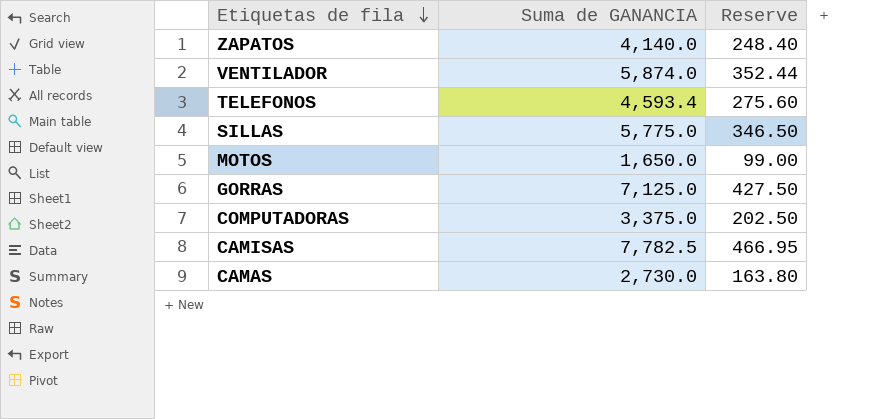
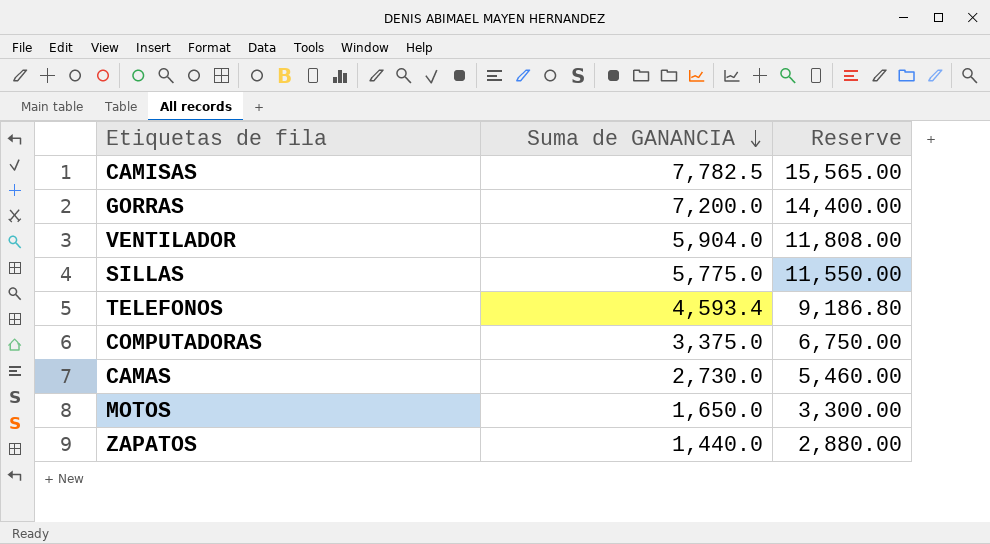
row order: Etiquetas de fila descending -> Suma de GANANCIA descending
column Reserve | formula: [Suma de GANANCIA] * 0.06 -> [Suma de GANANCIA] * 2
GORRAS | Suma de GANANCIA: 7,125.0 -> 7,200.0
VENTILADOR | Suma de GANANCIA: 5,874.0 -> 5,904.0
ZAPATOS | Suma de GANANCIA: 4,140.0 -> 1,440.0

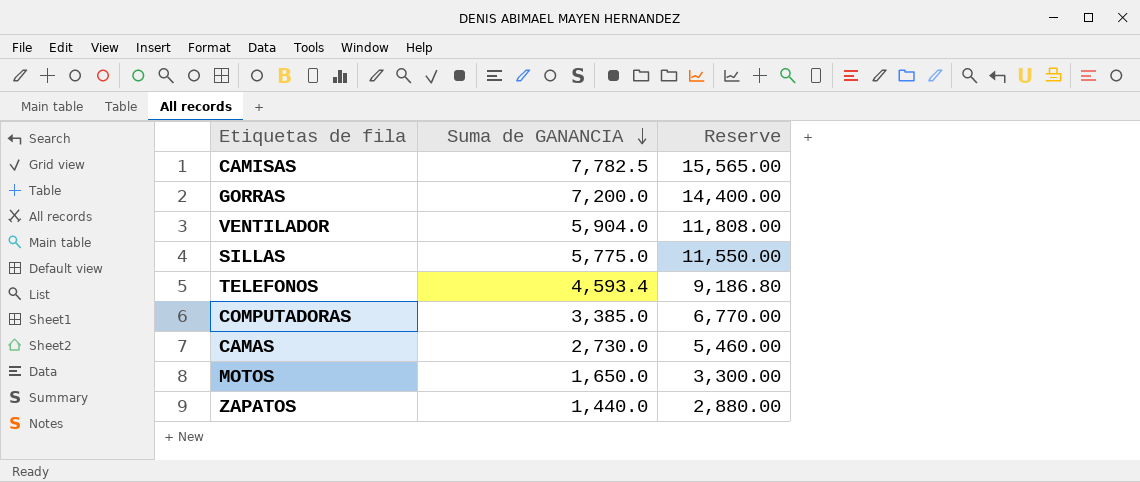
COMPUTADORAS | Suma de GANANCIA: 3,375.0 -> 3,385.0
COMPUTADORAS | Reserve: 6,750.00 -> 6,770.00

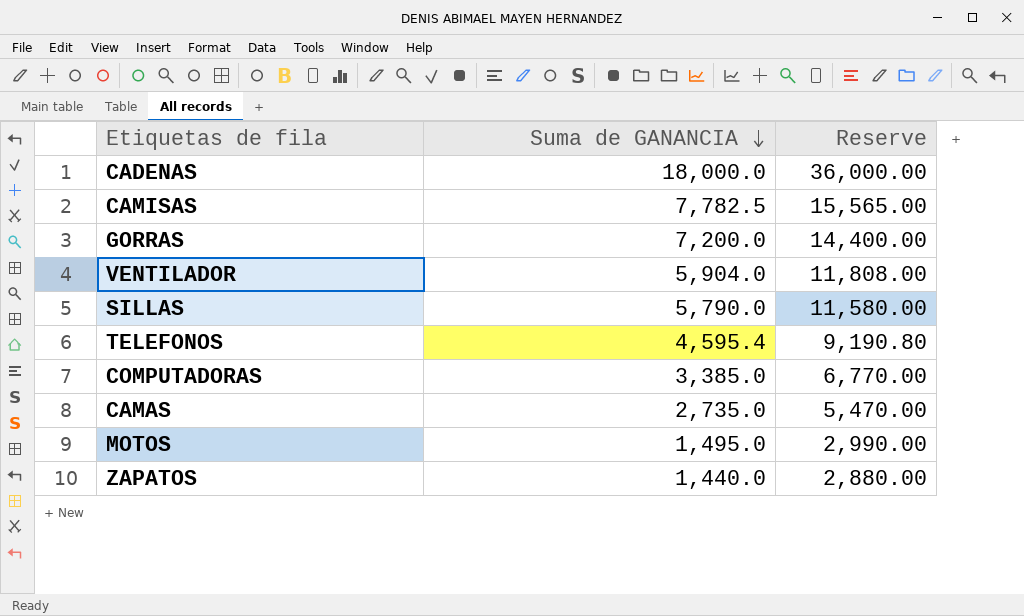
row CADENAS: none -> 18,000.0 | 36,000.00
SILLAS | Suma de GANANCIA: 5,775.0 -> 5,790.0
SILLAS | Reserve: 11,550.00 -> 11,580.00
TELEFONOS | Suma de GANANCIA: 4,593.4 -> 4,595.4
TELEFONOS | Reserve: 9,186.80 -> 9,190.80
CAMAS | Suma de GANANCIA: 2,730.0 -> 2,735.0
CAMAS | Reserve: 5,460.00 -> 5,470.00
MOTOS | Suma de GANANCIA: 1,650.0 -> 1,495.0
MOTOS | Reserve: 3,300.00 -> 2,990.00

